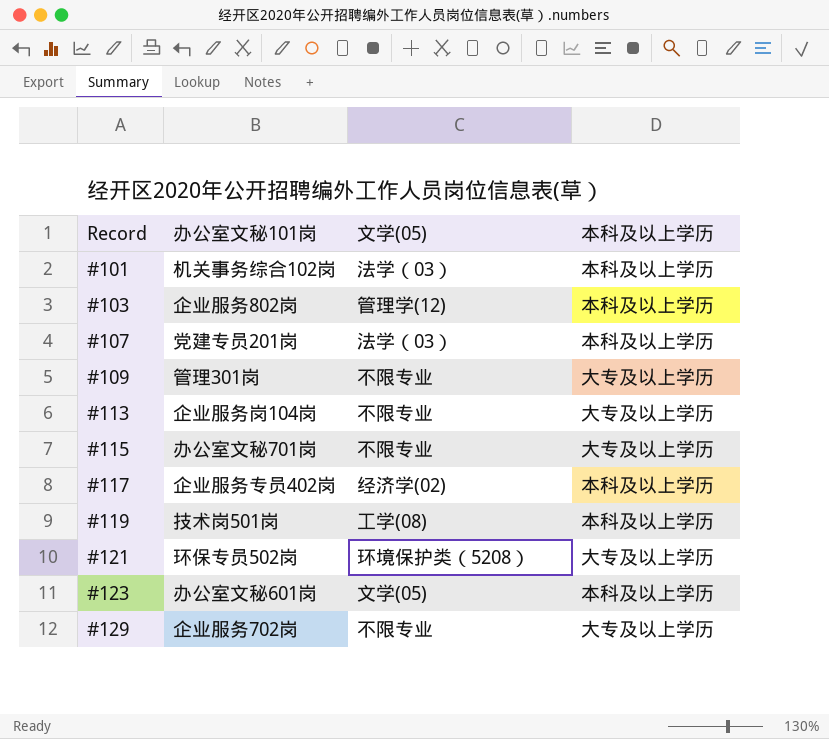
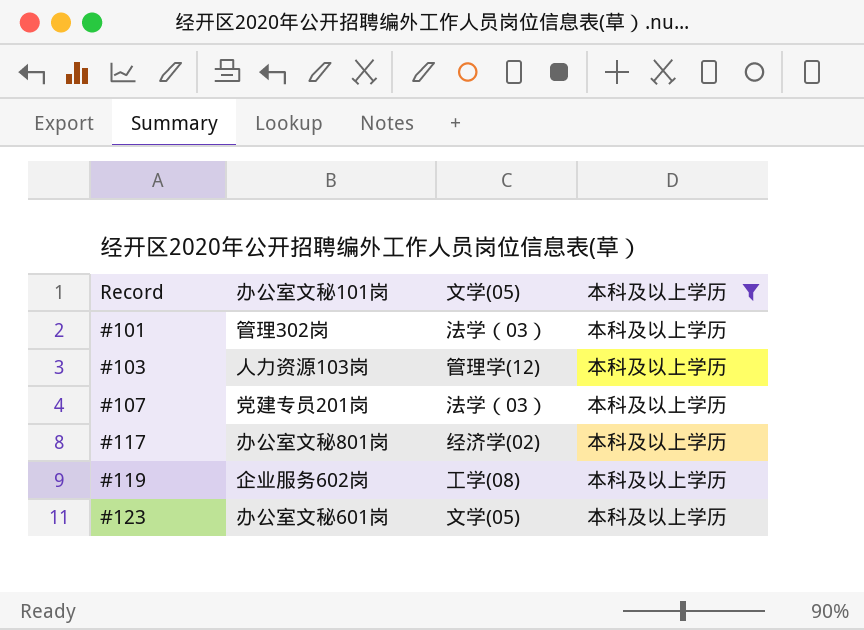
filter: none -> 本科及以上学历 = 本科及以上学历
#101 | 办公室文秘101岗: 机关事务综合102岗 -> 管理302岗
#103 | 办公室文秘101岗: 企业服务802岗 -> 人力资源103岗
#117 | 办公室文秘101岗: 企业服务专员402岗 -> 办公室文秘801岗
#119 | 办公室文秘101岗: 技术岗501岗 -> 企业服务602岗

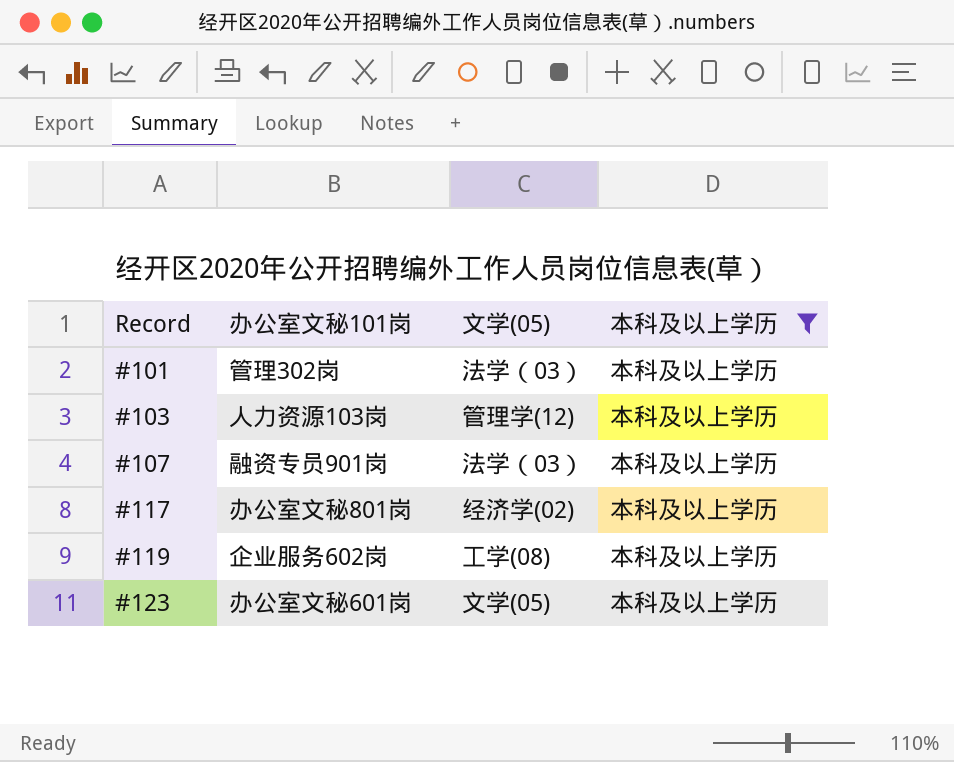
#107 | 办公室文秘101岗: 党建专员201岗 -> 融资专员901岗

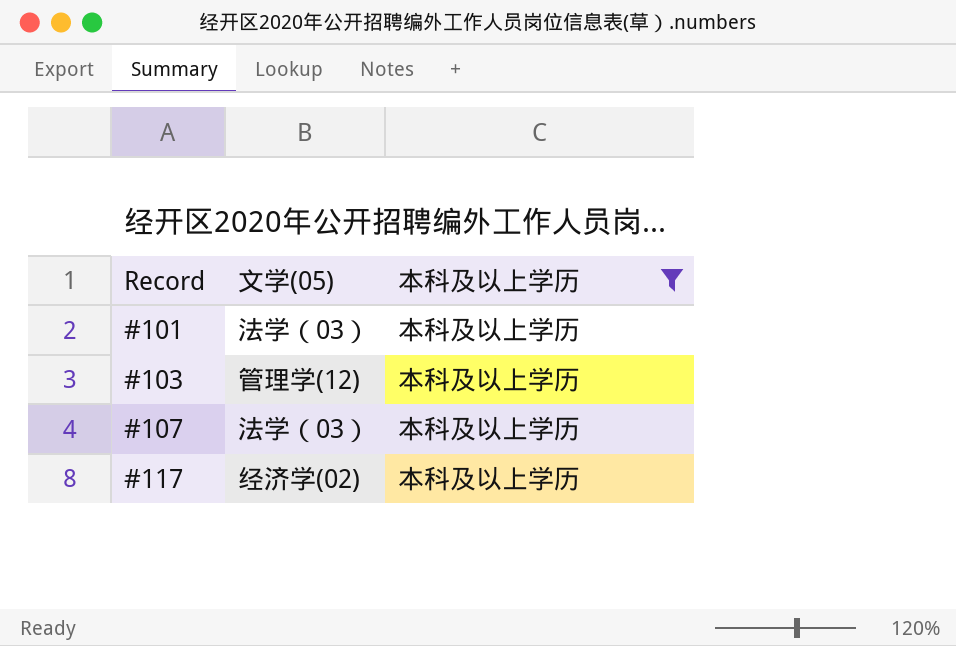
column 办公室文秘101岗 | position: 2 -> none
row #119: 企业服务602岗 | 工学(08) | 本科及以上学历 -> none
row #123: 办公室文秘601岗 | 文学(05) | 本科及以上学历 -> none

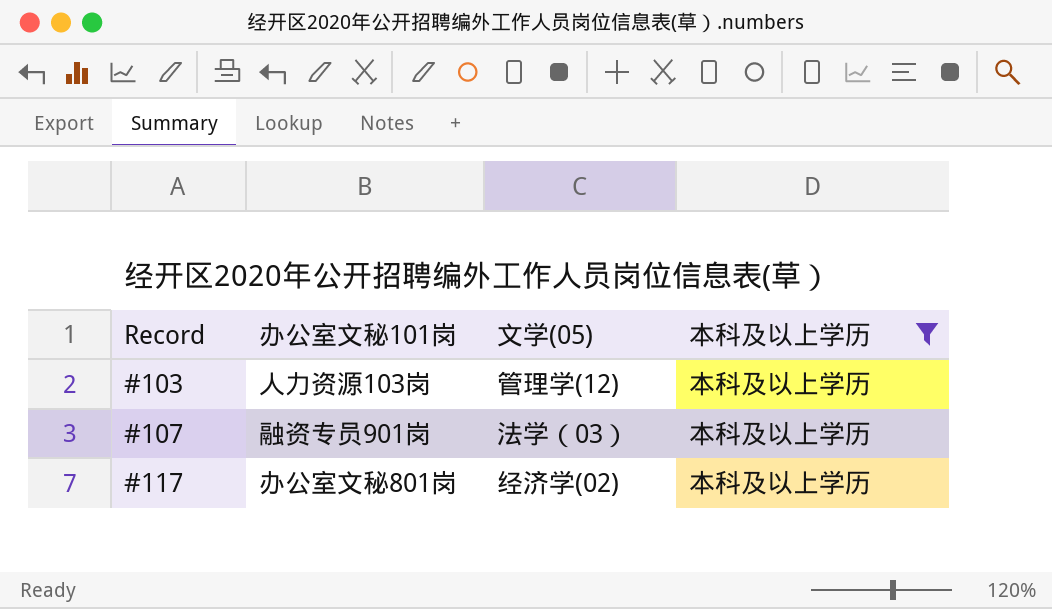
column 办公室文秘101岗 | position: none -> 2
row #101: 法学（03） | 本科及以上学历 -> none

